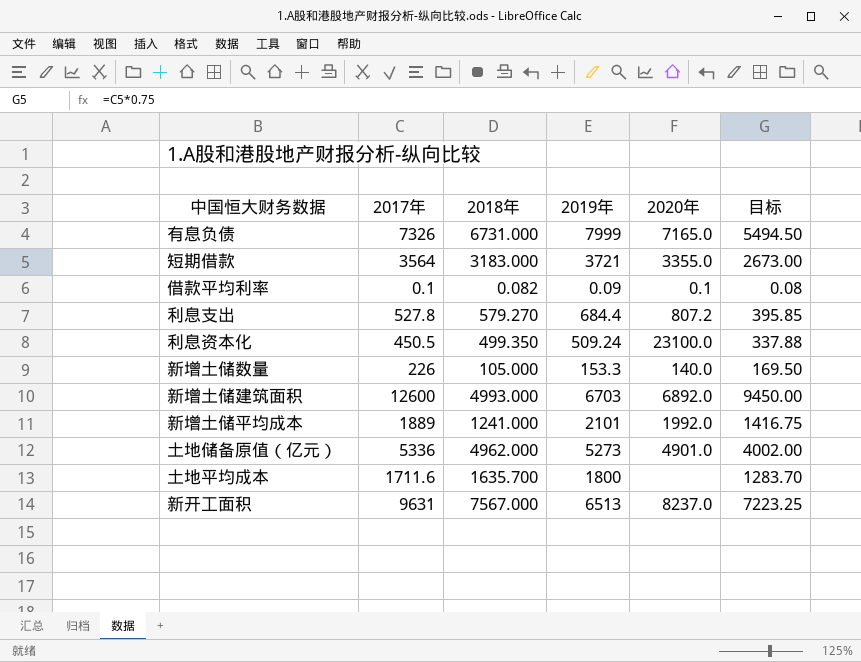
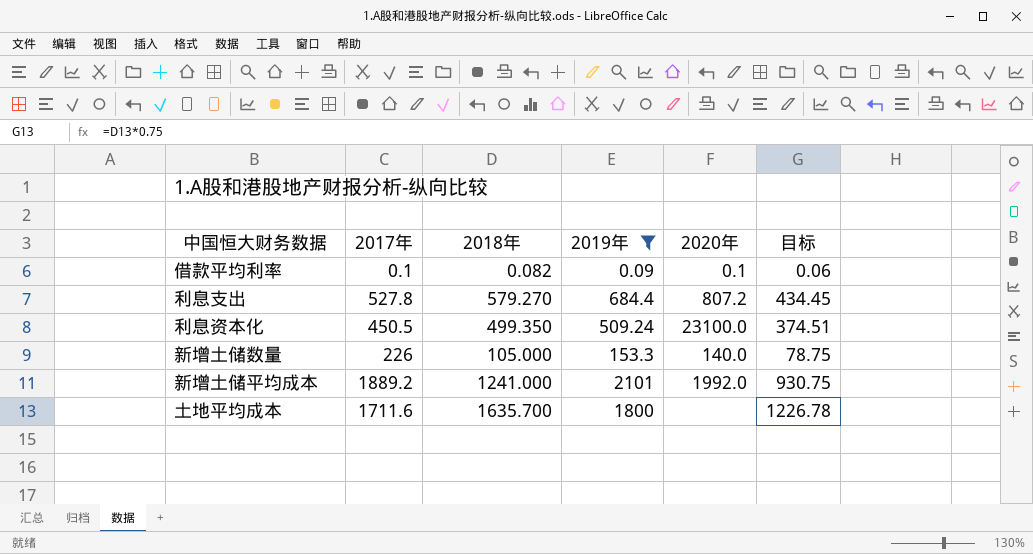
filter: none -> 2019年 <= 2101
column 目标 | formula: [2017年] * 0.75 -> [2018年] * 0.75
新增土储平均成本 | 2017年: 1889 -> 1889.2

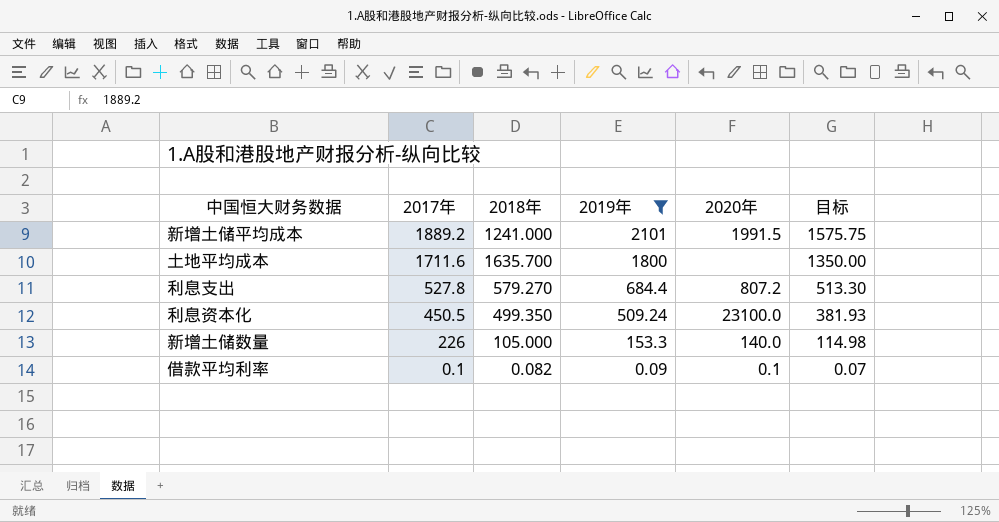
row order: none -> 2017年 descending
column 目标 | formula: [2018年] * 0.75 -> [2019年] * 0.75
新增土储平均成本 | 2020年: 1992.0 -> 1991.5

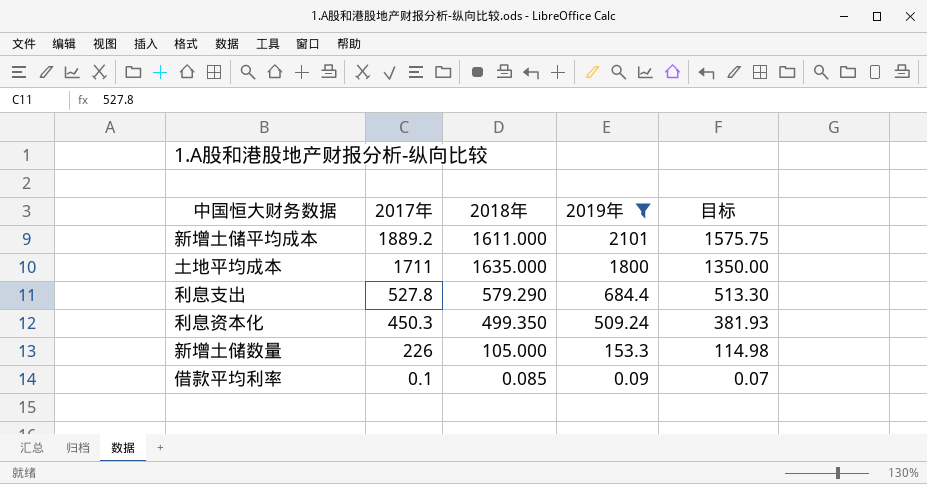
column 2020年 | position: 5 -> none
新增土储平均成本 | 2018年: 1241.000 -> 1611.000
土地平均成本 | 2017年: 1711.6 -> 1711
土地平均成本 | 2018年: 1635.700 -> 1635.000
利息支出 | 2018年: 579.270 -> 579.290
利息资本化 | 2017年: 450.5 -> 450.3
借款平均利率 | 2018年: 0.082 -> 0.085

